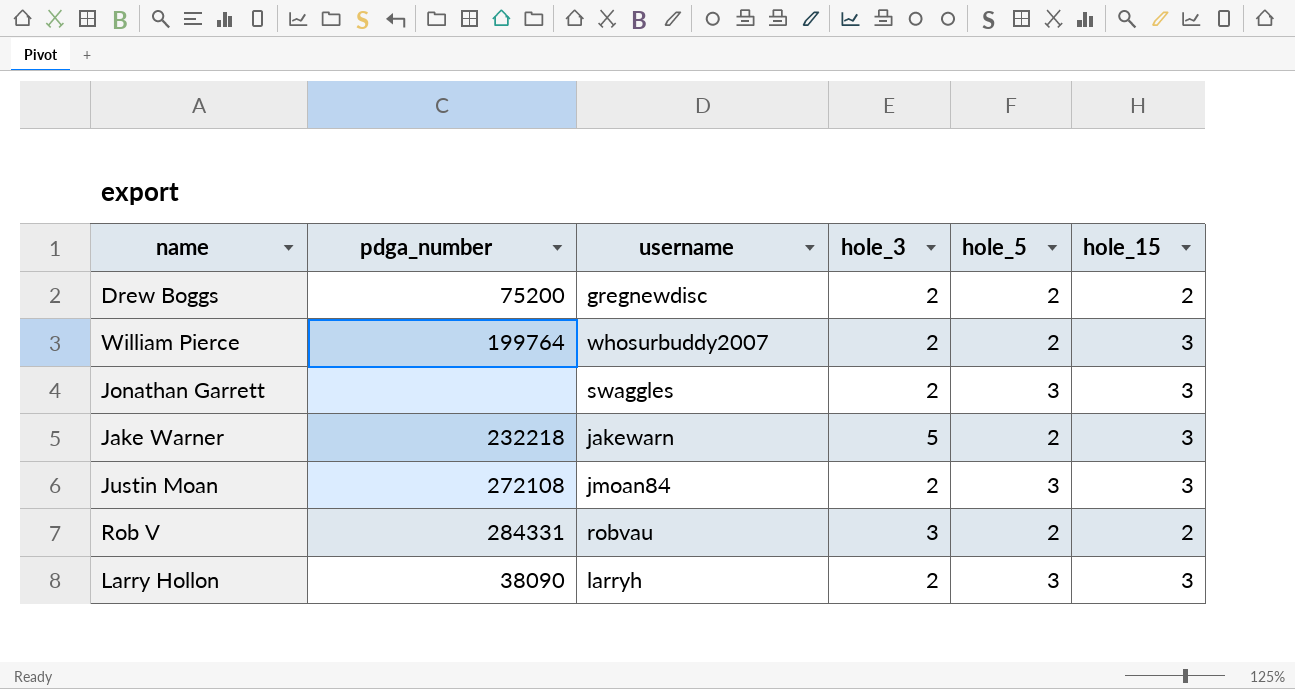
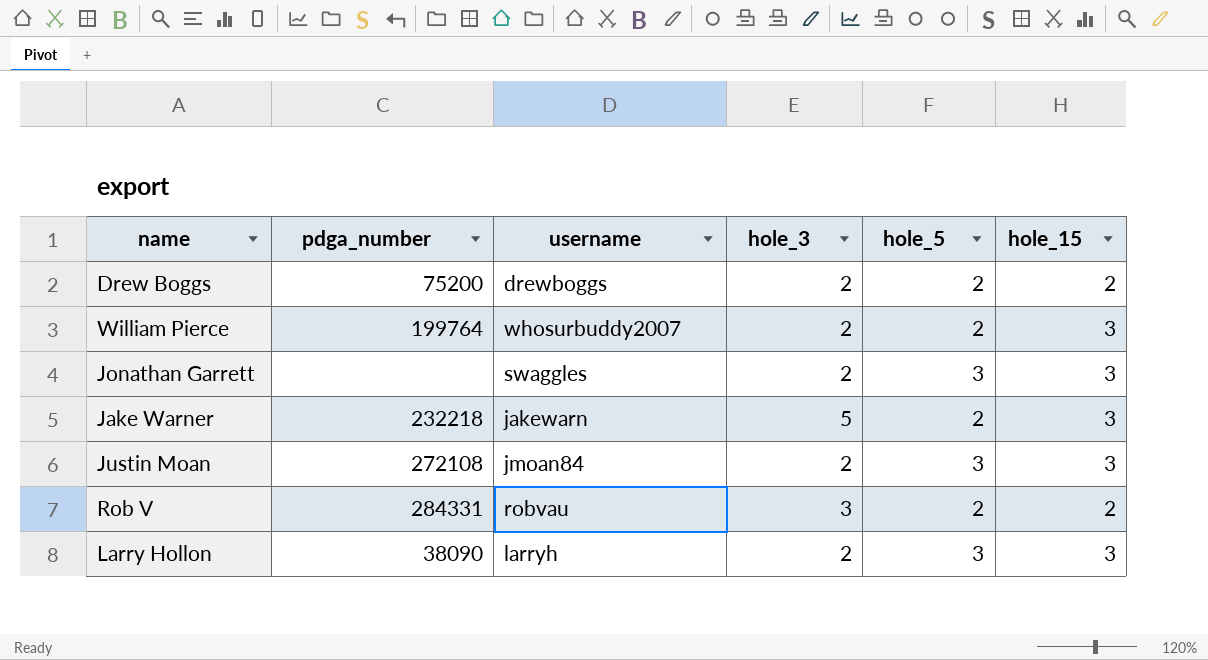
Drew Boggs | username: gregnewdisc -> drewboggs

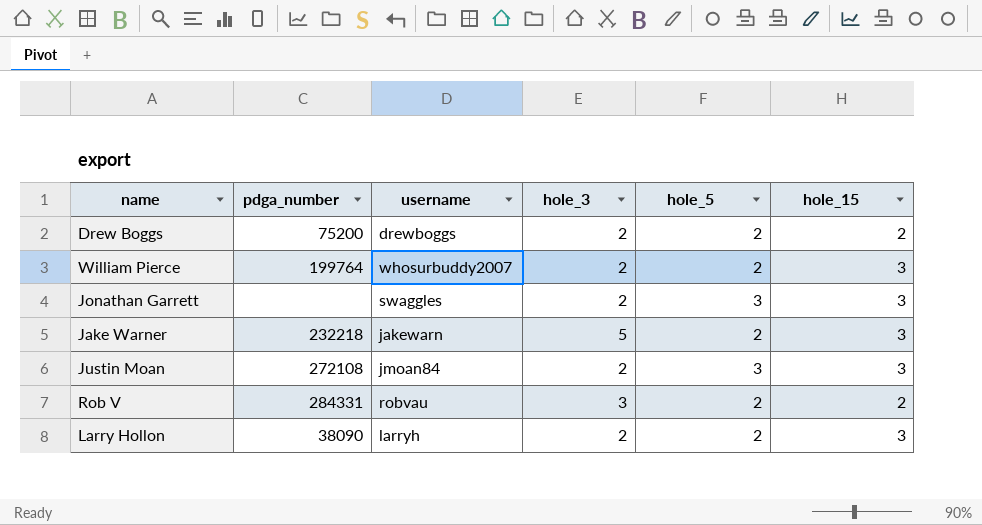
Larry Hollon | hole_5: 3 -> 2

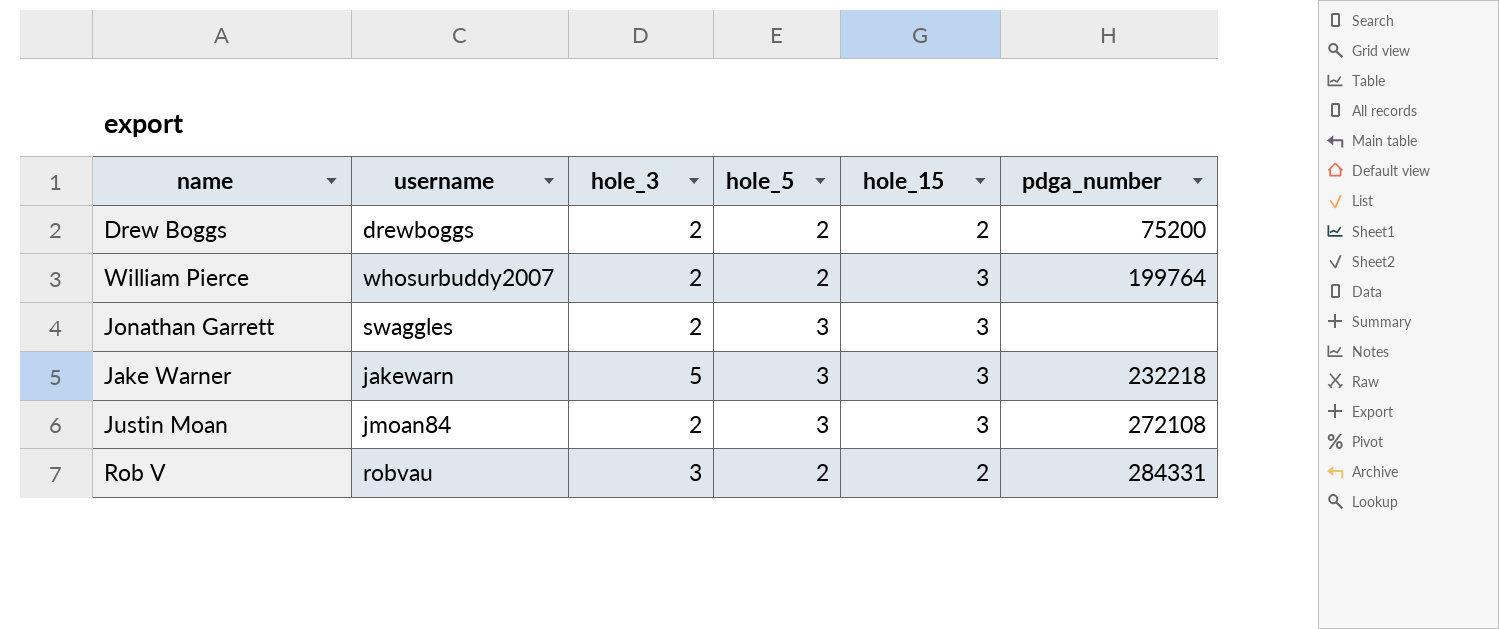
column pdga_number | position: 2 -> 6
row Larry Hollon: 38090 | larryh | 2 | 2 | 3 -> none
Jake Warner | hole_5: 2 -> 3

